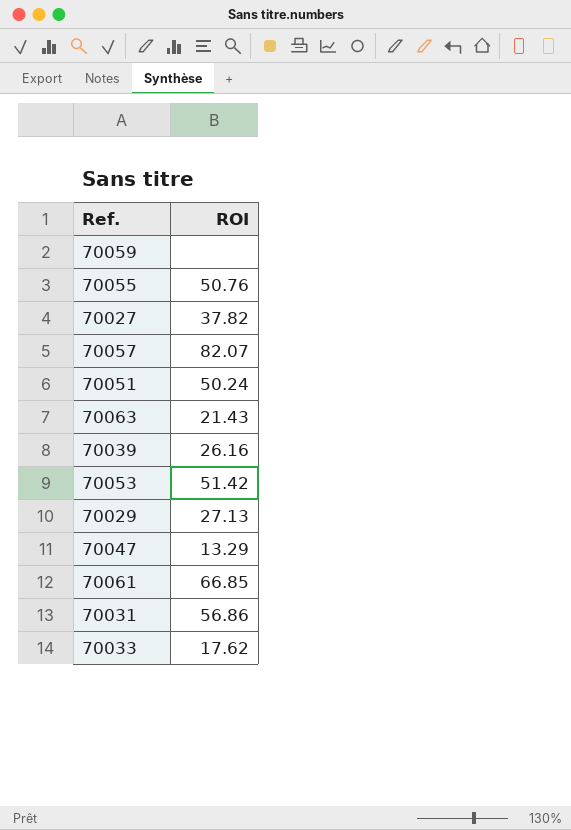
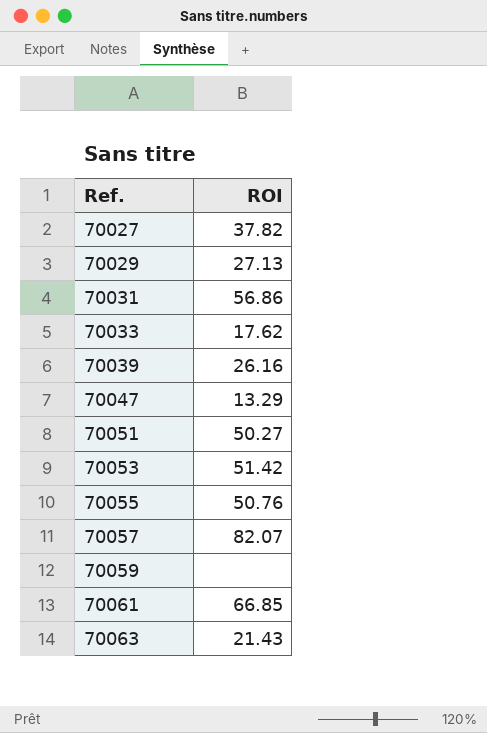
row order: none -> Ref. ascending
70051 | ROI: 50.24 -> 50.27

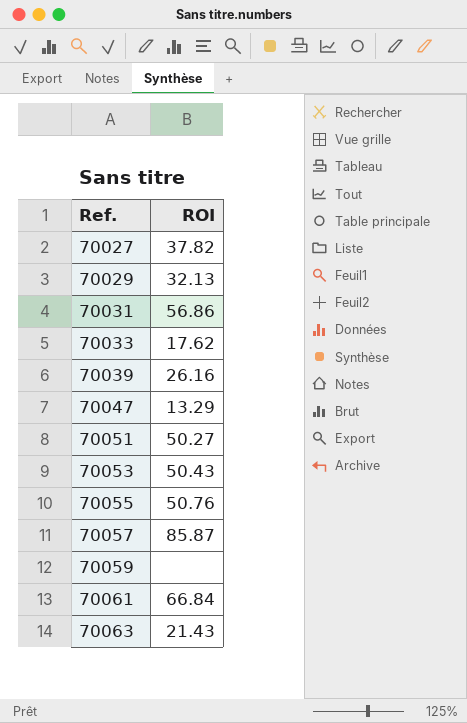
70029 | ROI: 27.13 -> 32.13
70053 | ROI: 51.42 -> 50.43
70057 | ROI: 82.07 -> 85.87
70061 | ROI: 66.85 -> 66.84

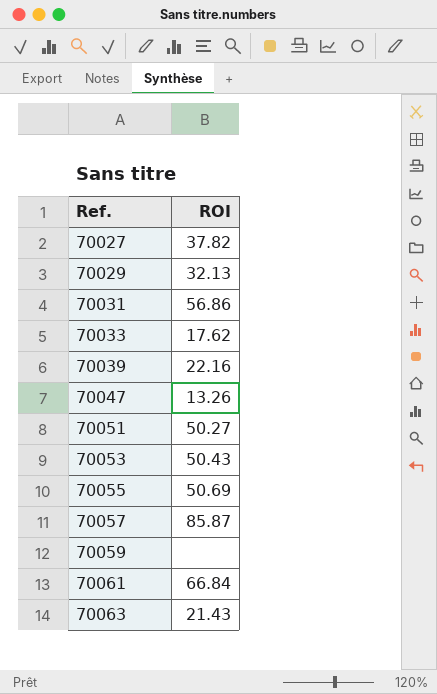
70039 | ROI: 26.16 -> 22.16
70047 | ROI: 13.29 -> 13.26
70055 | ROI: 50.76 -> 50.69

